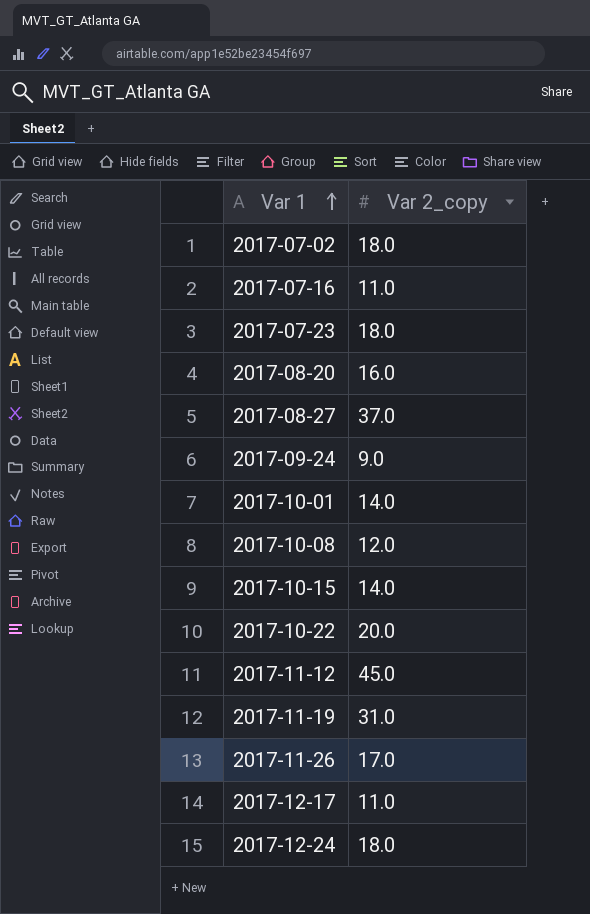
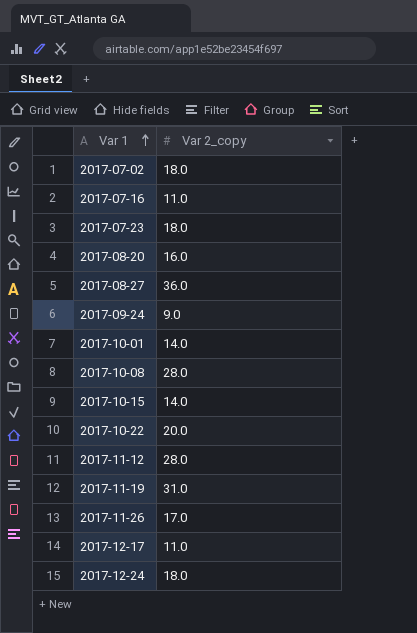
2017-08-27 | Var 2_copy: 37.0 -> 36.0
2017-10-08 | Var 2_copy: 12.0 -> 28.0
2017-11-12 | Var 2_copy: 45.0 -> 28.0

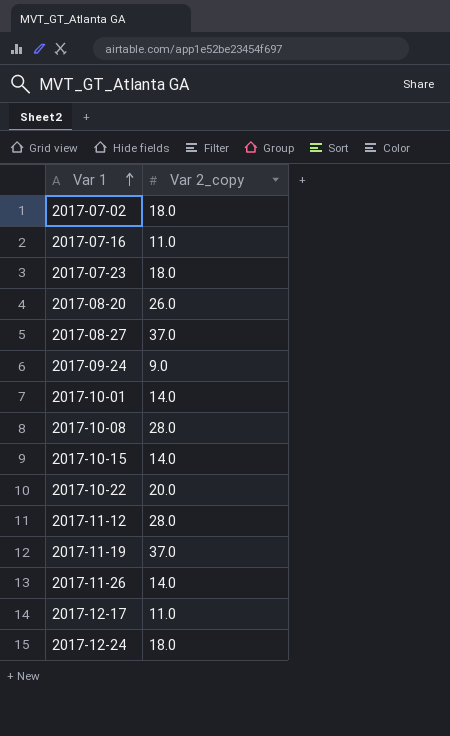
2017-08-20 | Var 2_copy: 16.0 -> 26.0
2017-08-27 | Var 2_copy: 36.0 -> 37.0
2017-11-19 | Var 2_copy: 31.0 -> 37.0
2017-11-26 | Var 2_copy: 17.0 -> 14.0

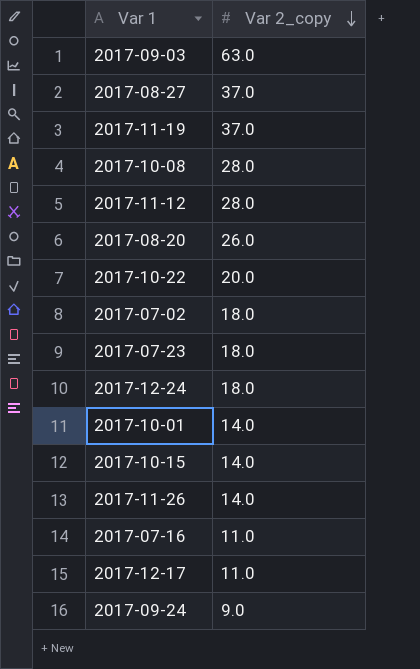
row order: Var 1 ascending -> Var 2_copy descending
row 2017-09-03: none -> 63.0

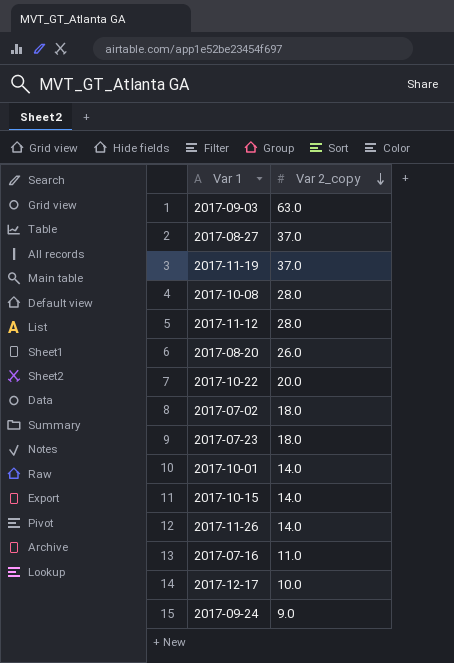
row 2017-12-24: 18.0 -> none
2017-12-17 | Var 2_copy: 11.0 -> 10.0

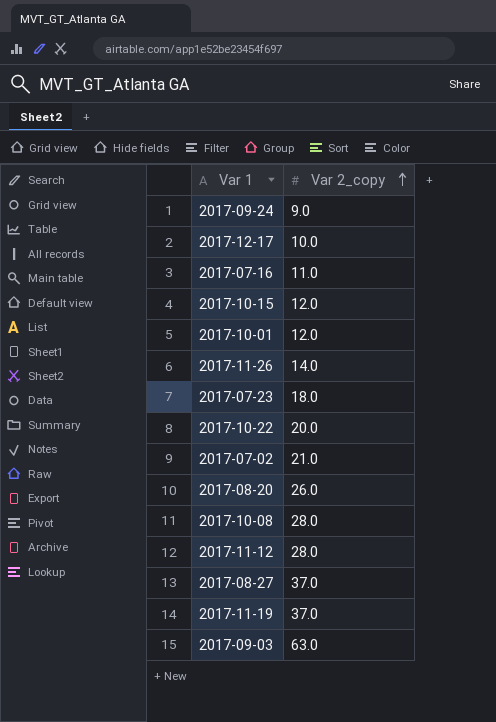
row order: Var 2_copy descending -> Var 2_copy ascending
2017-10-15 | Var 2_copy: 14.0 -> 12.0
2017-10-01 | Var 2_copy: 14.0 -> 12.0
2017-07-02 | Var 2_copy: 18.0 -> 21.0

